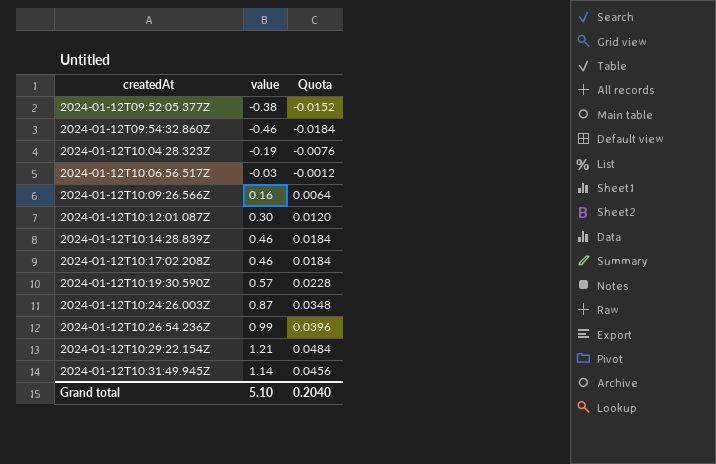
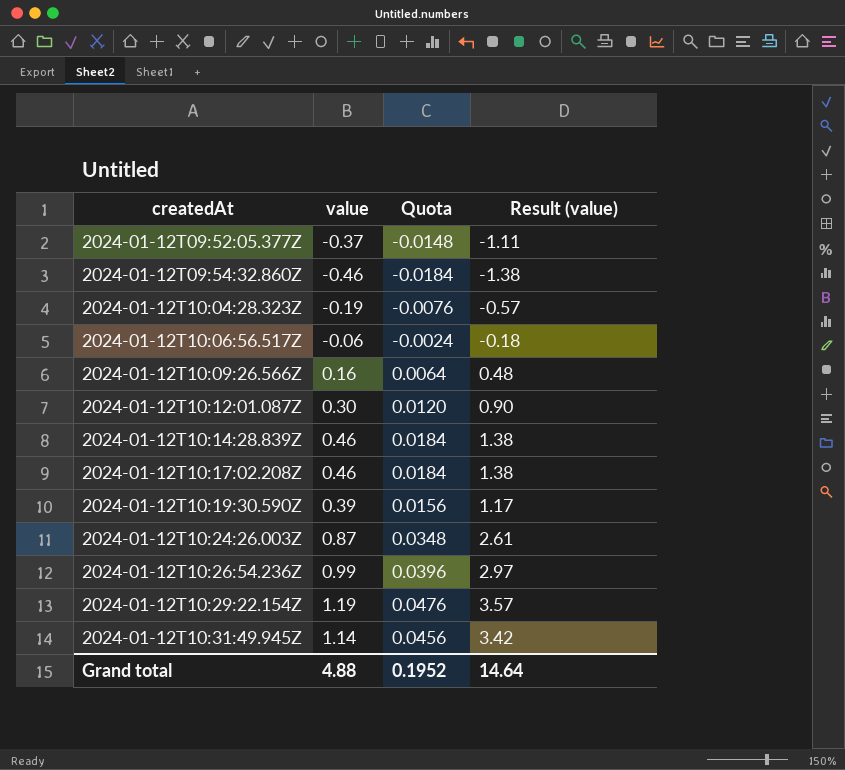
column Result (value) | formula: none -> [value] * 3
2024-01-12T09:52:05.377Z | value: -0.38 -> -0.37
2024-01-12T09:52:05.377Z | Quota: -0.0152 -> -0.0148
2024-01-12T10:06:56.517Z | value: -0.03 -> -0.06
2024-01-12T10:06:56.517Z | Quota: -0.0012 -> -0.0024
2024-01-12T10:19:30.590Z | value: 0.57 -> 0.39
2024-01-12T10:19:30.590Z | Quota: 0.0228 -> 0.0156
2024-01-12T10:29:22.154Z | value: 1.21 -> 1.19
2024-01-12T10:29:22.154Z | Quota: 0.0484 -> 0.0476
Grand total | value: 5.10 -> 4.88
Grand total | Quota: 0.2040 -> 0.1952

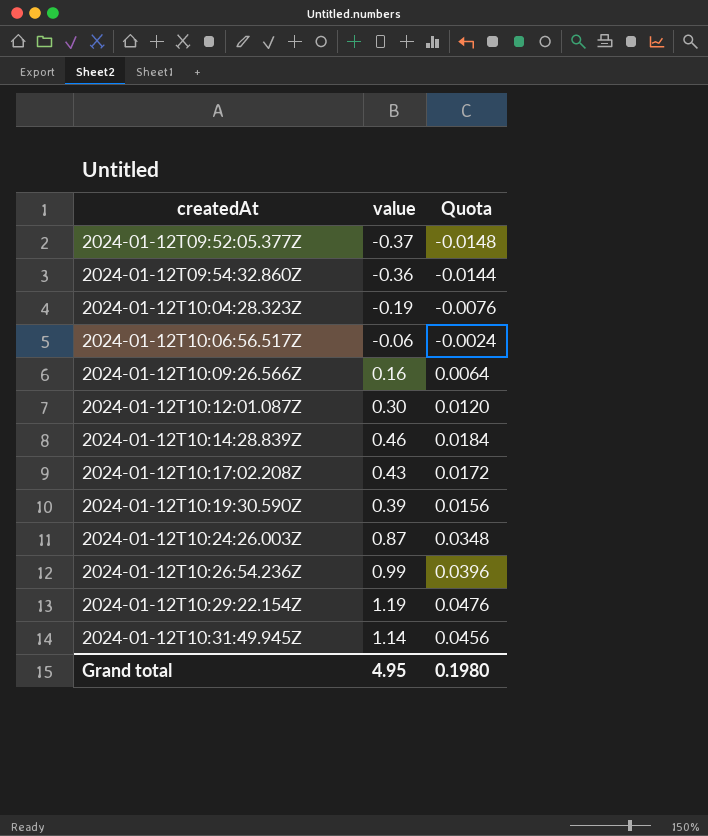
column Result (value) | formula: [value] * 3 -> none
2024-01-12T09:54:32.860Z | value: -0.46 -> -0.36
2024-01-12T09:54:32.860Z | Quota: -0.0184 -> -0.0144
2024-01-12T10:17:02.208Z | value: 0.46 -> 0.43
2024-01-12T10:17:02.208Z | Quota: 0.0184 -> 0.0172
Grand total | value: 4.88 -> 4.95
Grand total | Quota: 0.1952 -> 0.1980

